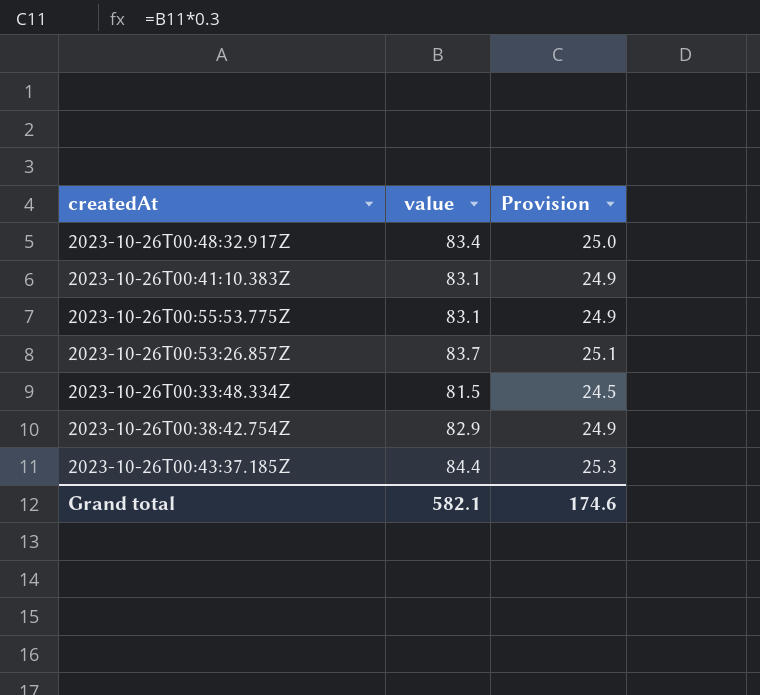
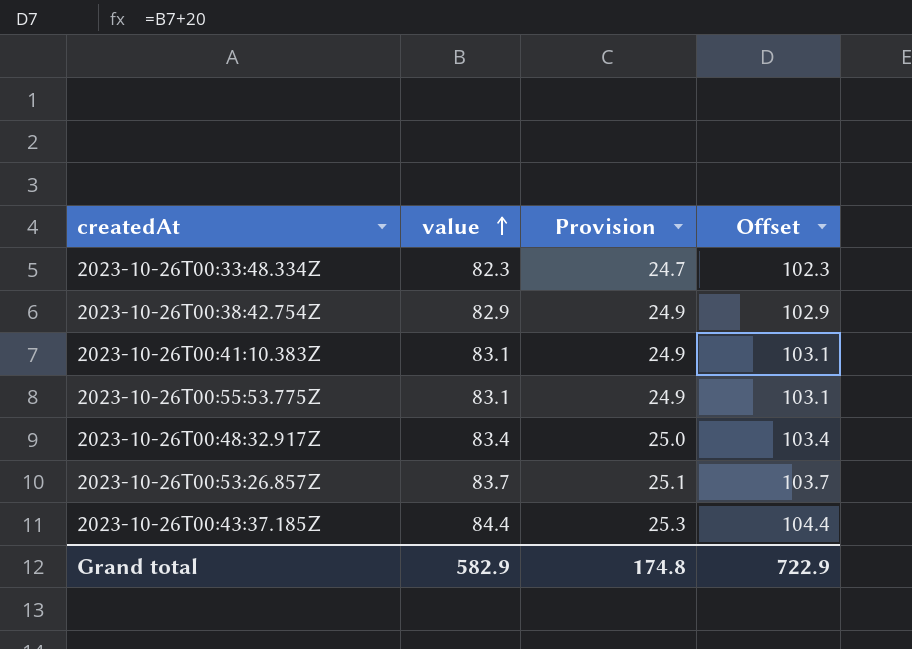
row order: none -> value ascending
column Offset | formula: none -> [value] + 20
2023-10-26T00:33:48.334Z | value: 81.5 -> 82.3
2023-10-26T00:33:48.334Z | Provision: 24.5 -> 24.7
Grand total | value: 582.1 -> 582.9
Grand total | Provision: 174.6 -> 174.8

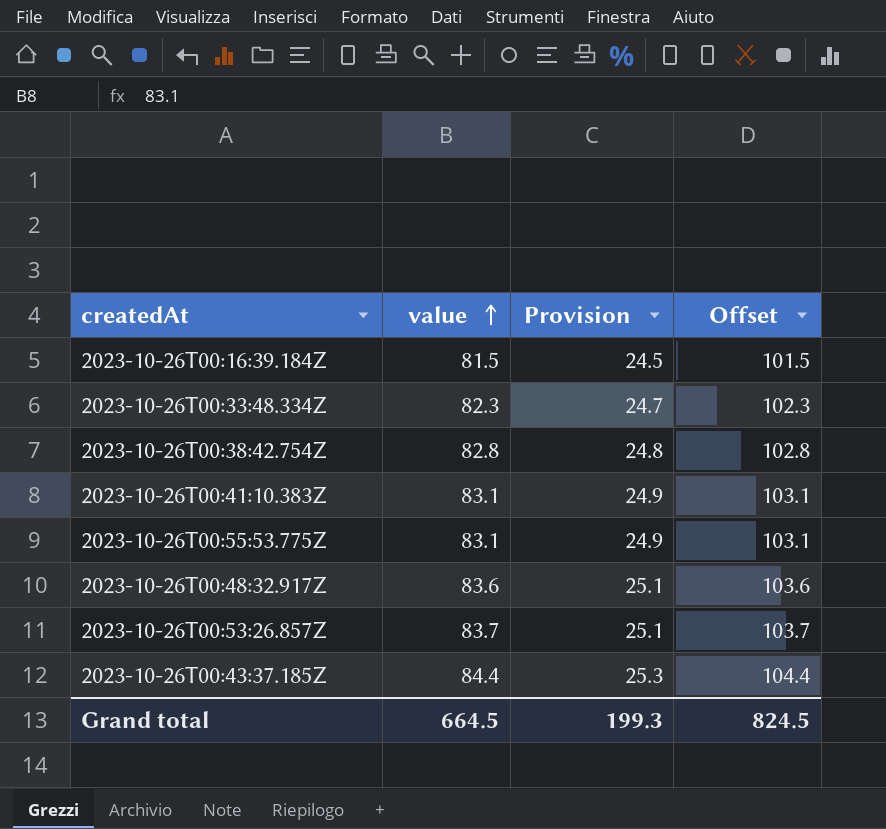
row 2023-10-26T00:16:39.184Z: none -> 81.5 | 24.5 | 101.5
2023-10-26T00:38:42.754Z | value: 82.9 -> 82.8
2023-10-26T00:38:42.754Z | Provision: 24.9 -> 24.8
2023-10-26T00:38:42.754Z | Offset: 102.9 -> 102.8
2023-10-26T00:48:32.917Z | value: 83.4 -> 83.6
2023-10-26T00:48:32.917Z | Provision: 25.0 -> 25.1
2023-10-26T00:48:32.917Z | Offset: 103.4 -> 103.6
Grand total | value: 582.9 -> 664.5
Grand total | Provision: 174.8 -> 199.3
Grand total | Offset: 722.9 -> 824.5

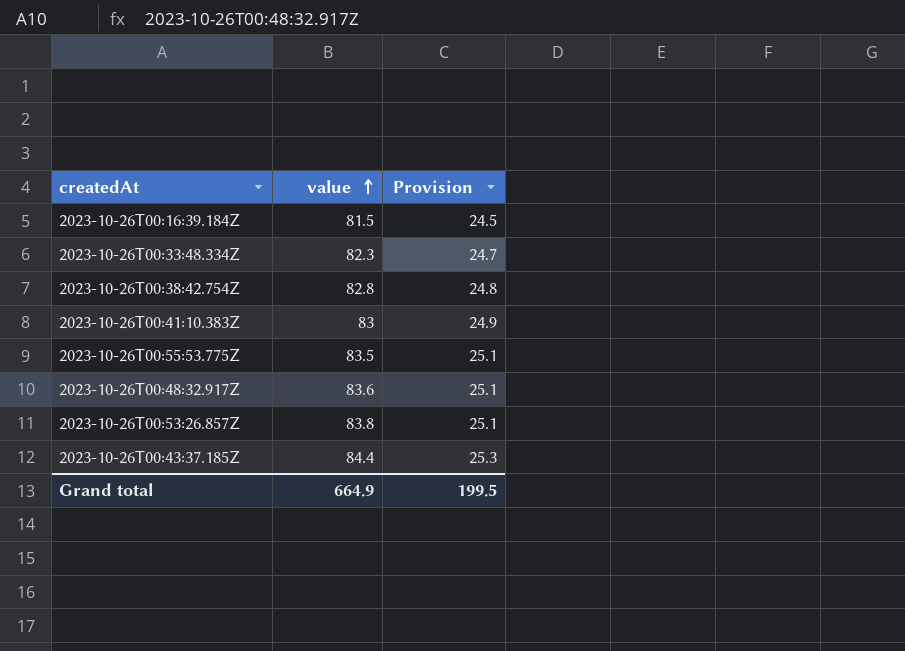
column Offset | formula: [value] + 20 -> none
2023-10-26T00:41:10.383Z | value: 83.1 -> 83
2023-10-26T00:55:53.775Z | value: 83.1 -> 83.5
2023-10-26T00:55:53.775Z | Provision: 24.9 -> 25.1
2023-10-26T00:53:26.857Z | value: 83.7 -> 83.8
Grand total | value: 664.5 -> 664.9
Grand total | Provision: 199.3 -> 199.5

